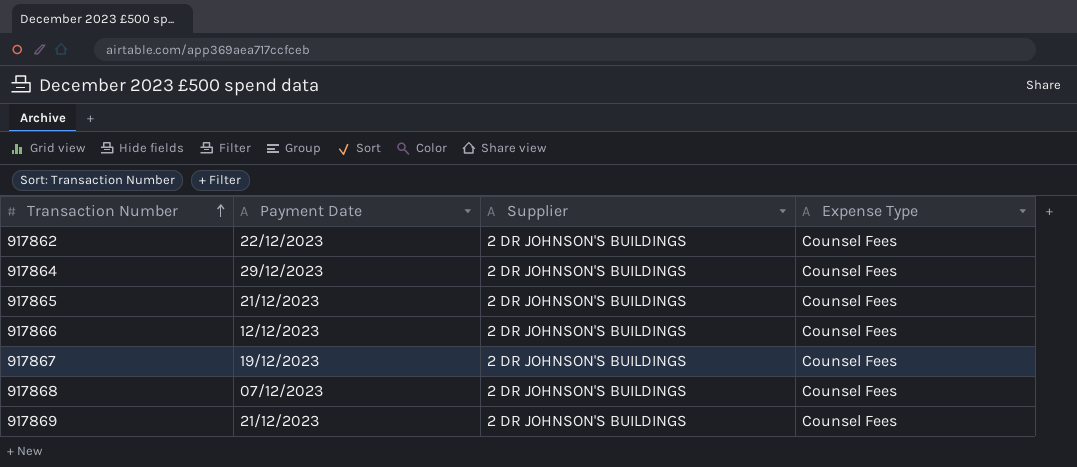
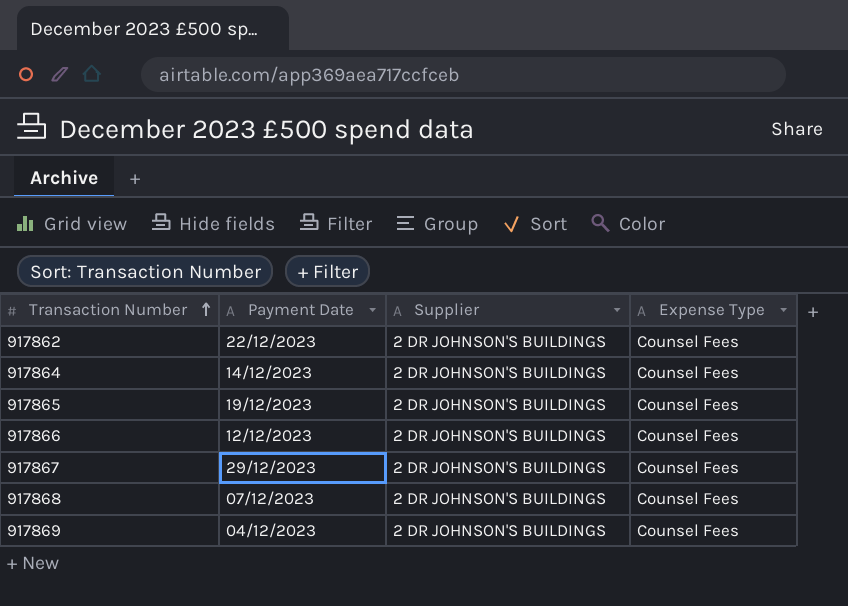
917864 | Payment Date: 29/12/2023 -> 14/12/2023
917865 | Payment Date: 21/12/2023 -> 19/12/2023
917867 | Payment Date: 19/12/2023 -> 29/12/2023
917869 | Payment Date: 21/12/2023 -> 04/12/2023

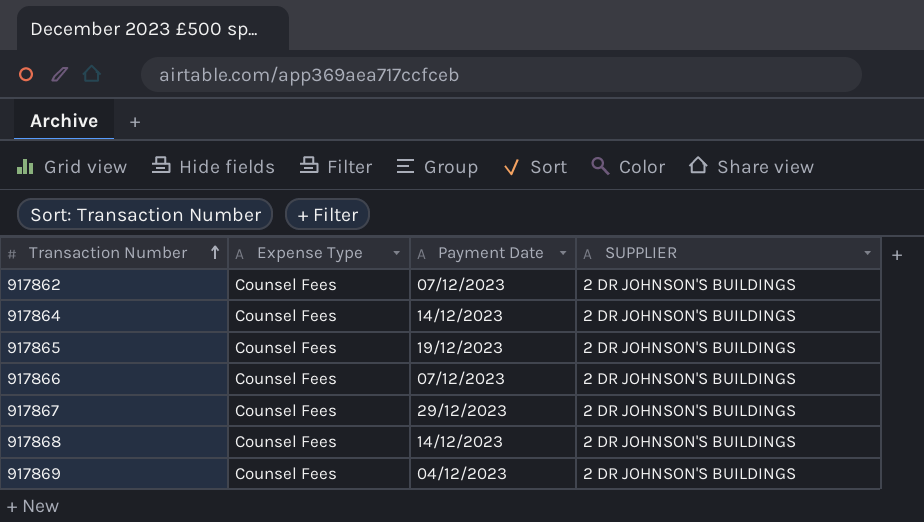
column Expense Type | position: 4 -> 2
column name: Supplier -> SUPPLIER
917862 | Payment Date: 22/12/2023 -> 07/12/2023
917866 | Payment Date: 12/12/2023 -> 07/12/2023
917868 | Payment Date: 07/12/2023 -> 14/12/2023

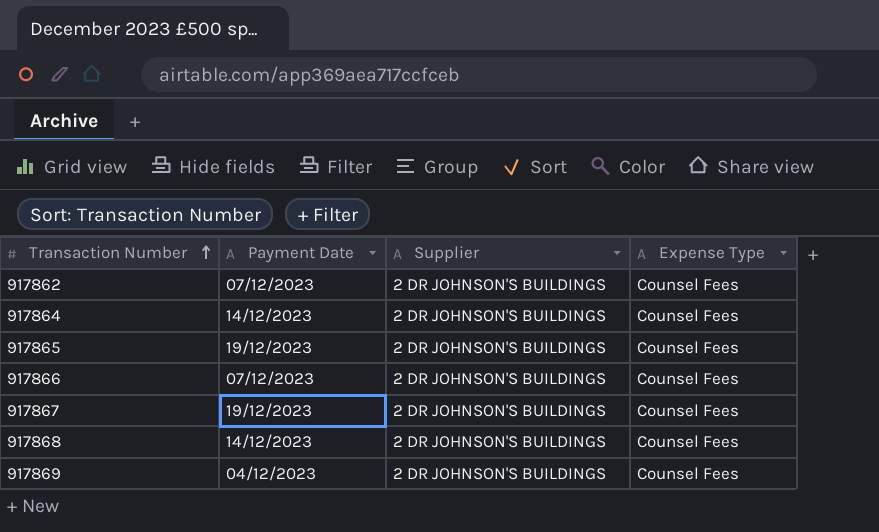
column name: SUPPLIER -> Supplier
column Expense Type | position: 2 -> 4
917867 | Payment Date: 29/12/2023 -> 19/12/2023

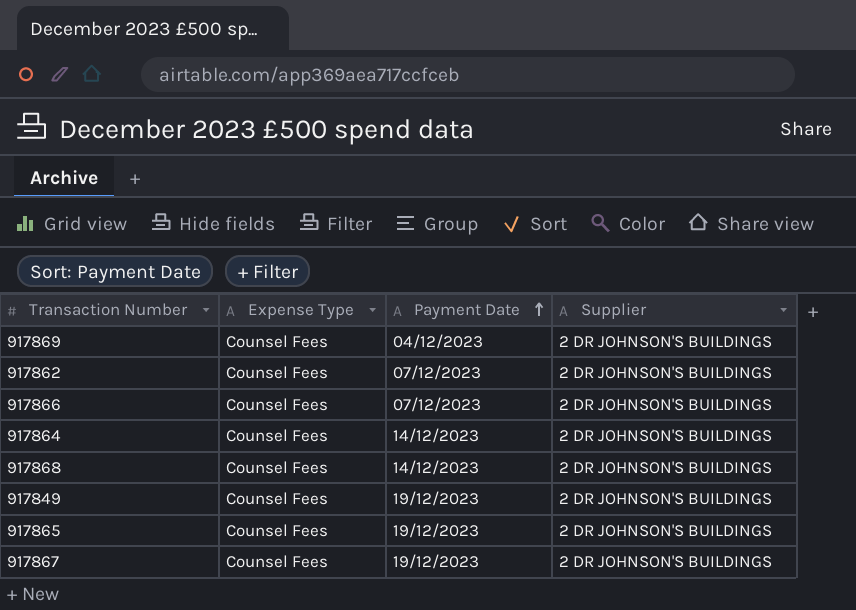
row order: Transaction Number ascending -> Payment Date ascending
column Expense Type | position: 4 -> 2
row 917849: none -> Counsel Fees | 19/12/2023 | 2 DR JOHNSON'S BUILDINGS

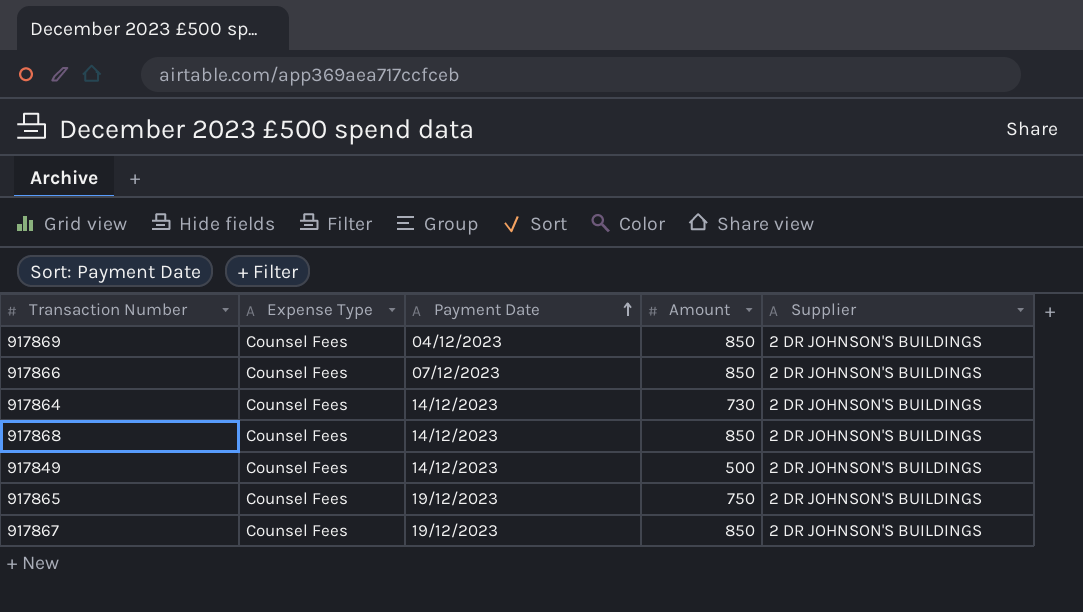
column Amount | position: none -> 4
row 917862: Counsel Fees | 07/12/2023 | 2 DR JOHNSON'S BUILDINGS -> none
917849 | Payment Date: 19/12/2023 -> 14/12/2023

